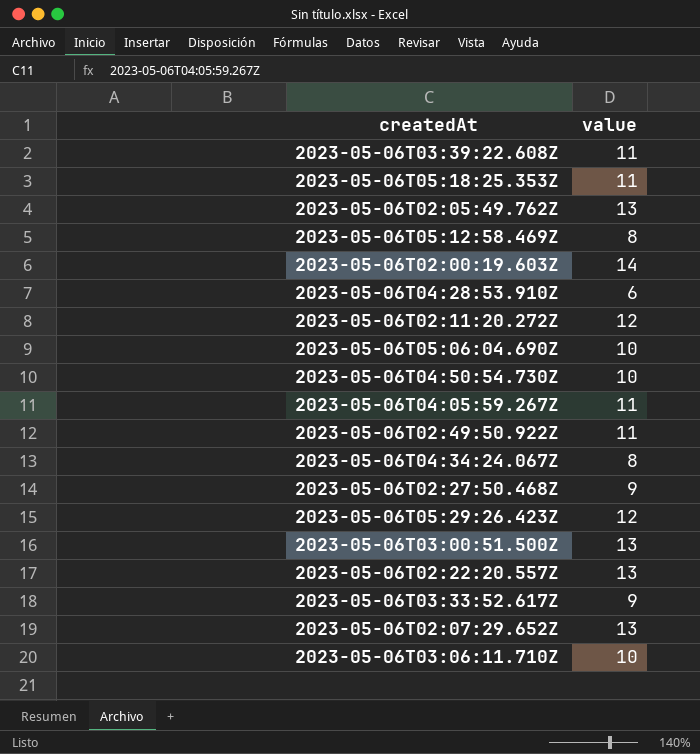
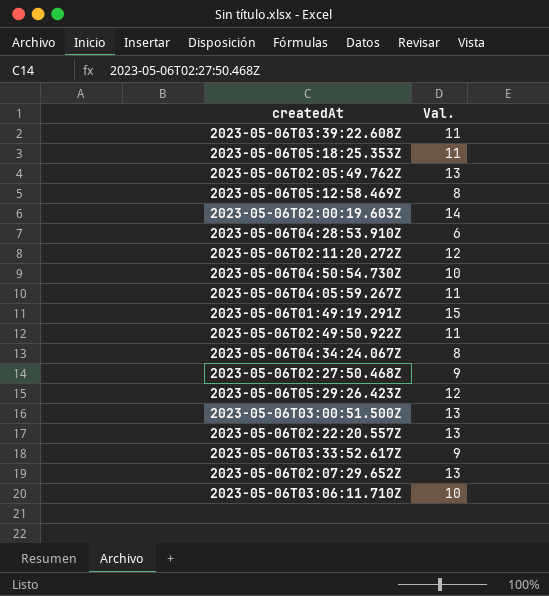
column name: value -> Val.
row 2023-05-06T05:06:04.690Z: 10 -> none
row 2023-05-06T01:49:19.291Z: none -> 15

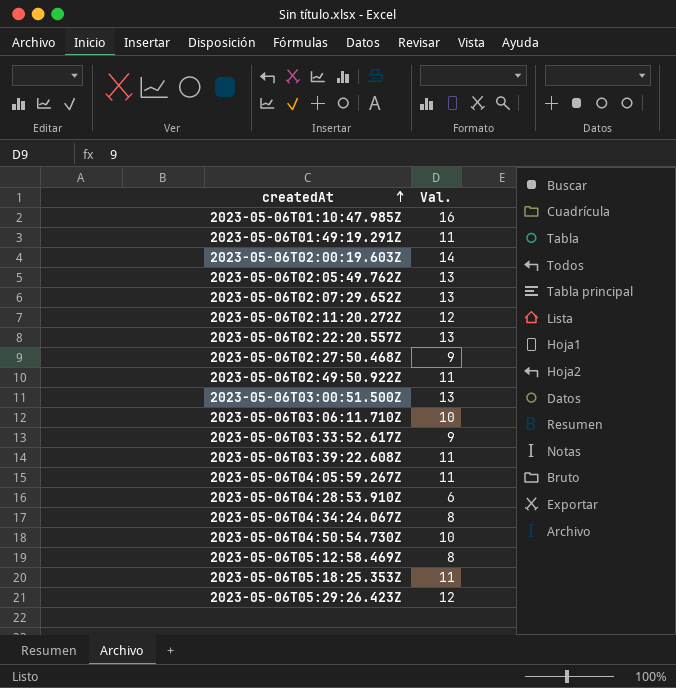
row order: none -> createdAt ascending
row 2023-05-06T01:10:47.985Z: none -> 16
2023-05-06T01:49:19.291Z | Val.: 15 -> 11

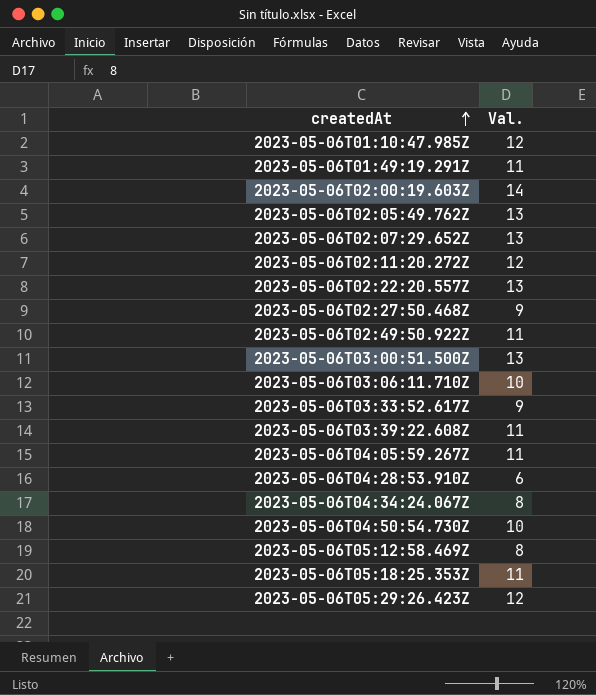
2023-05-06T01:10:47.985Z | Val.: 16 -> 12

